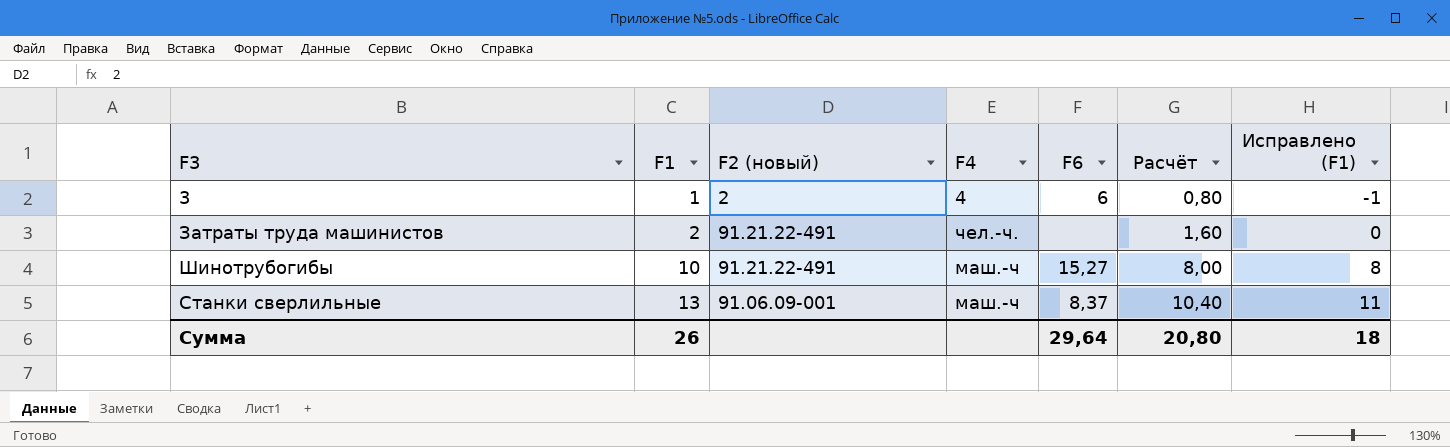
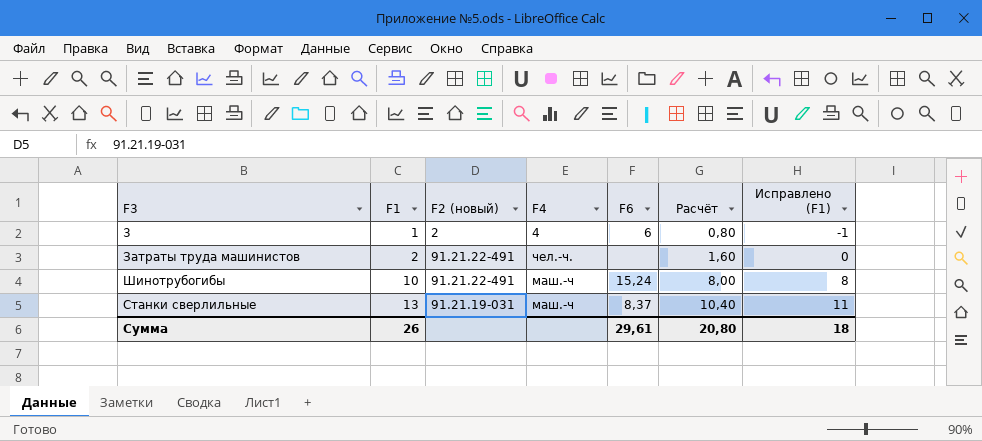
Шинотрубогибы | F6: 15,27 -> 15,24
Станки сверлильные | F2 (новый): 91.06.09-001 -> 91.21.19-031
Сумма | F6: 29,64 -> 29,61

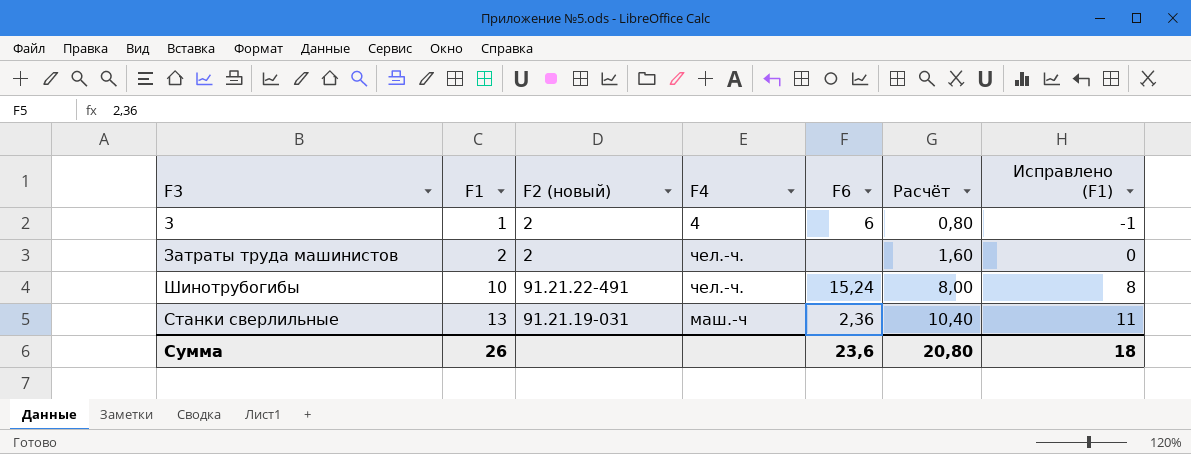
Затраты труда машинистов | F2 (новый): 91.21.22-491 -> 2
Шинотрубогибы | F4: маш.-ч -> чел.-ч.
Станки сверлильные | F6: 8,37 -> 2,36
Сумма | F6: 29,61 -> 23,6

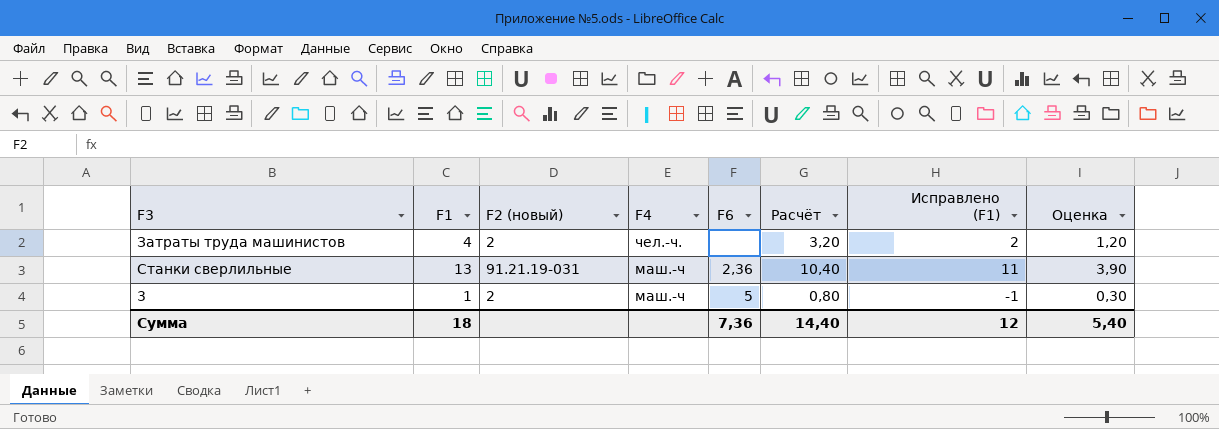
row order: F1 ascending -> F4 descending
column Оценка | formula: none -> [F1] * 0,3
row Шинотрубогибы: 10 | 91.21.22-491 | чел.-ч. | 15,24 | 8,00 | 8 -> none
Затраты труда машинистов | F1: 2 -> 4
Затраты труда машинистов | Расчёт: 1,60 -> 3,20
Затраты труда машинистов | Исправлено (F1): 0 -> 2
3 | F4: 4 -> маш.-ч
3 | F6: 6 -> 5
Сумма | F1: 26 -> 18
Сумма | F6: 23,6 -> 7,36
Сумма | Расчёт: 20,80 -> 14,40
Сумма | Исправлено (F1): 18 -> 12

